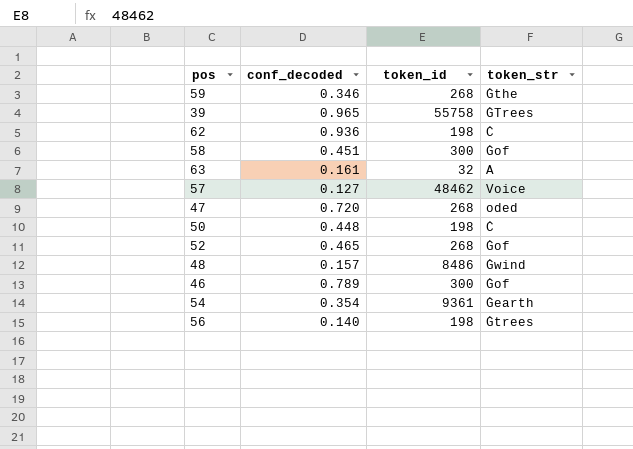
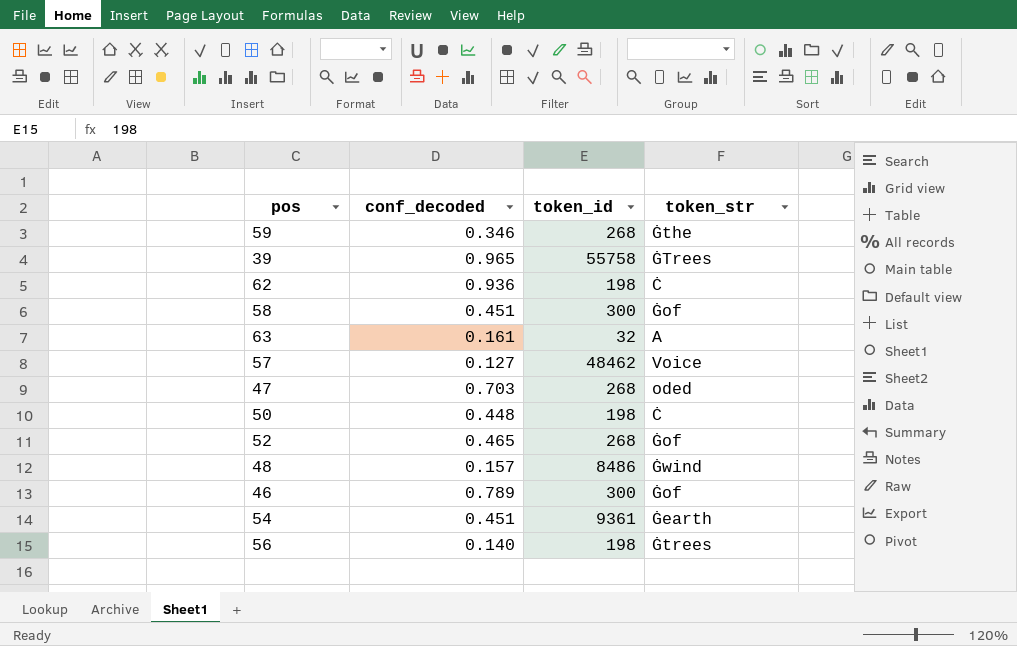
47 | conf_decoded: 0.720 -> 0.703
54 | conf_decoded: 0.354 -> 0.451

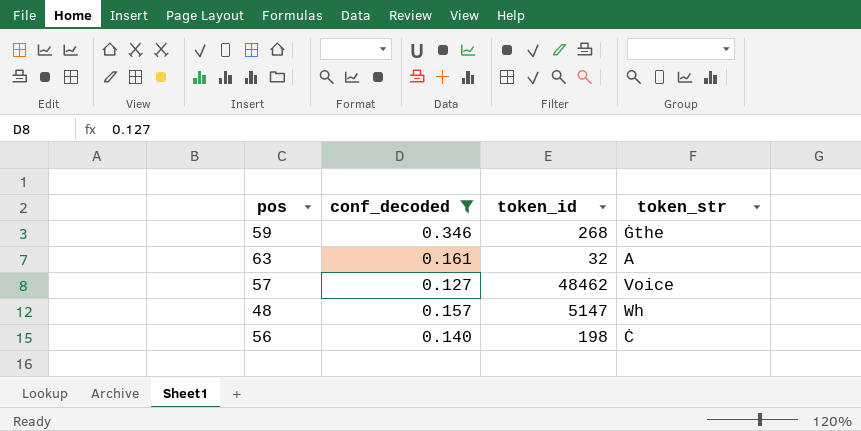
filter: none -> conf_decoded <= 0.346
48 | token_id: 8486 -> 5147
48 | token_str: Ġwind -> Wh
56 | token_str: Ġtrees -> Ċ

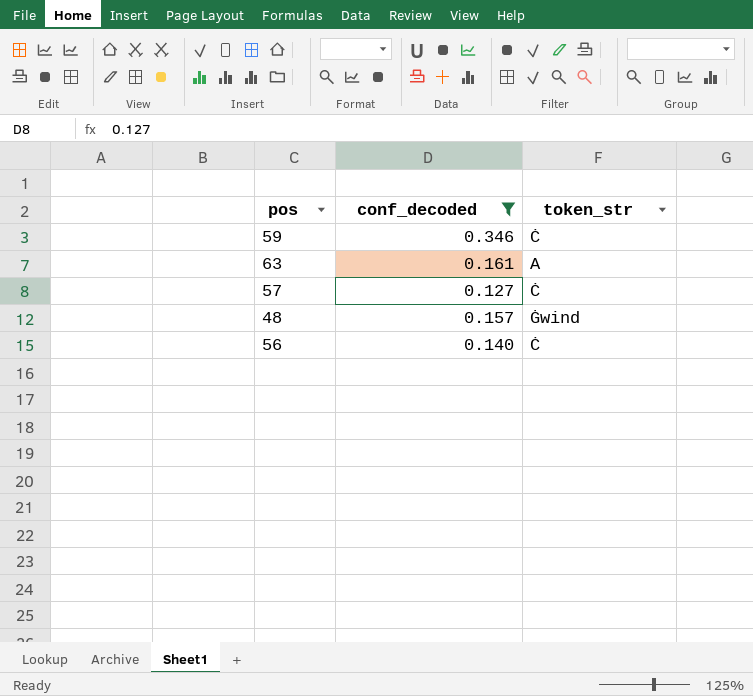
column token_id | position: 3 -> none
59 | token_str: Ġthe -> Ċ
57 | token_str: Voice -> Ċ
48 | token_str: Wh -> Ġwind

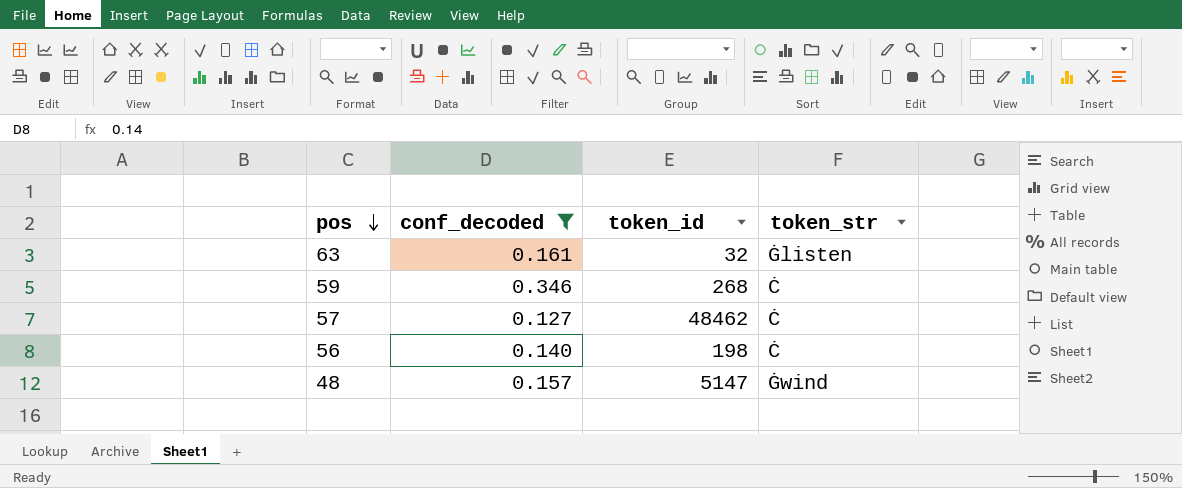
row order: none -> pos descending
column token_id | position: none -> 3
63 | token_str: A -> Ġlisten

